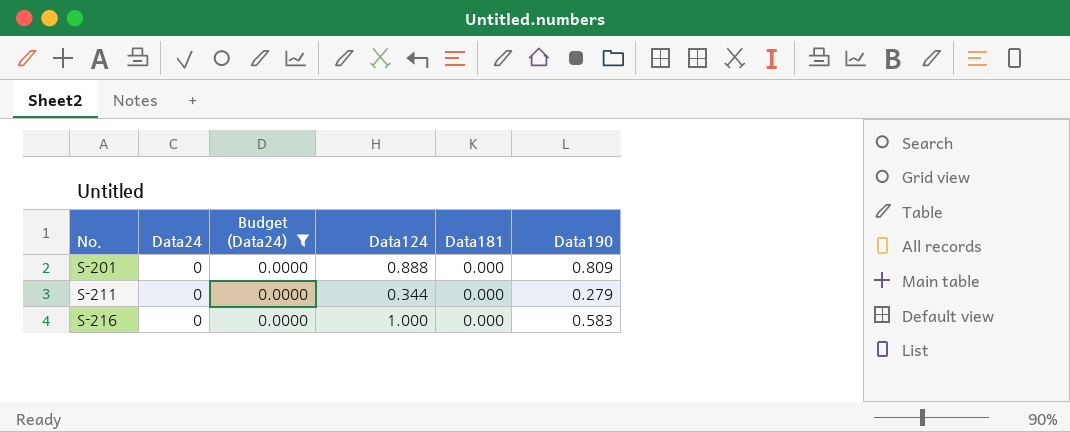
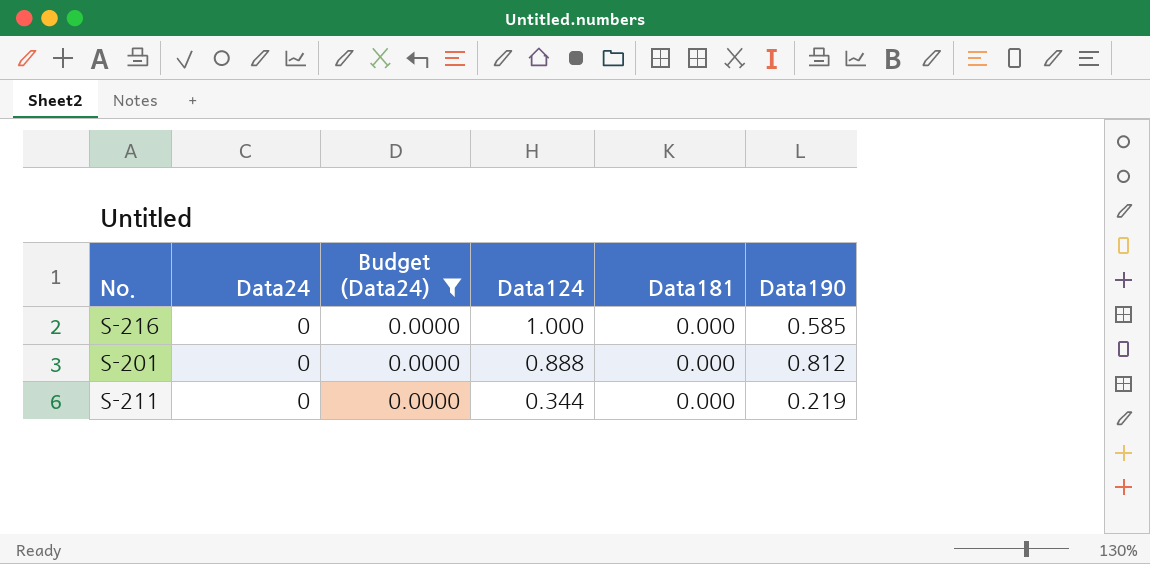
row order: No. ascending -> Data124 descending
S-216 | Data190: 0.583 -> 0.585
S-201 | Data190: 0.809 -> 0.812
S-211 | Data190: 0.279 -> 0.219

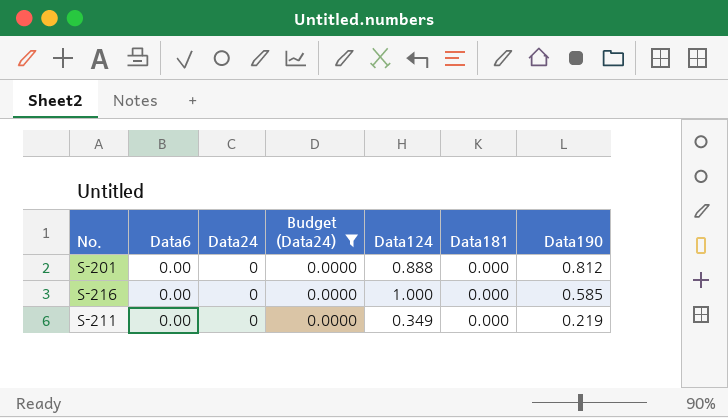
row order: Data124 descending -> Data190 descending
column Data6 | position: none -> 2
S-211 | Data124: 0.344 -> 0.349

